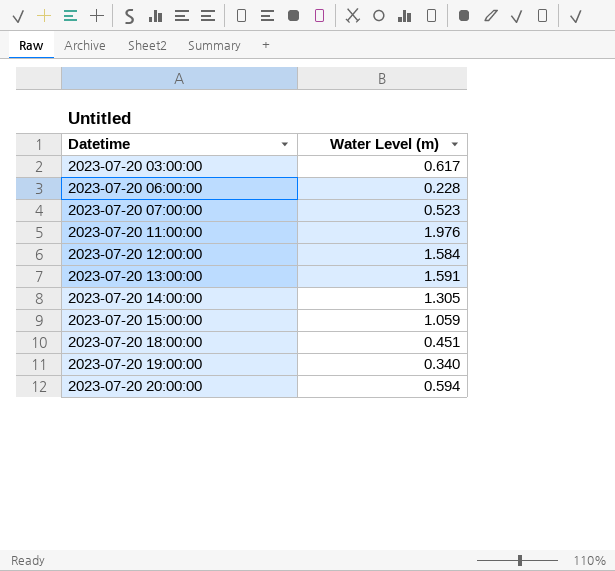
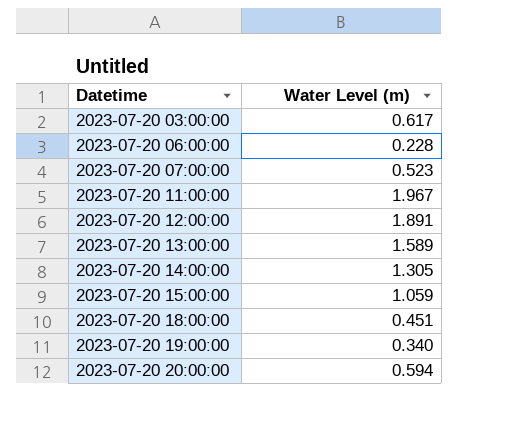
2023-07-20 11:00:00 | Water Level (m): 1.976 -> 1.967
2023-07-20 12:00:00 | Water Level (m): 1.584 -> 1.891
2023-07-20 13:00:00 | Water Level (m): 1.591 -> 1.589

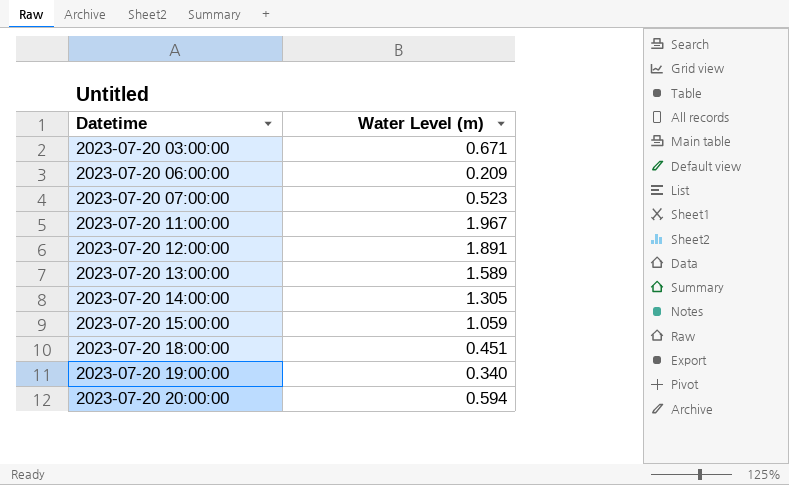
2023-07-20 03:00:00 | Water Level (m): 0.617 -> 0.671
2023-07-20 06:00:00 | Water Level (m): 0.228 -> 0.209

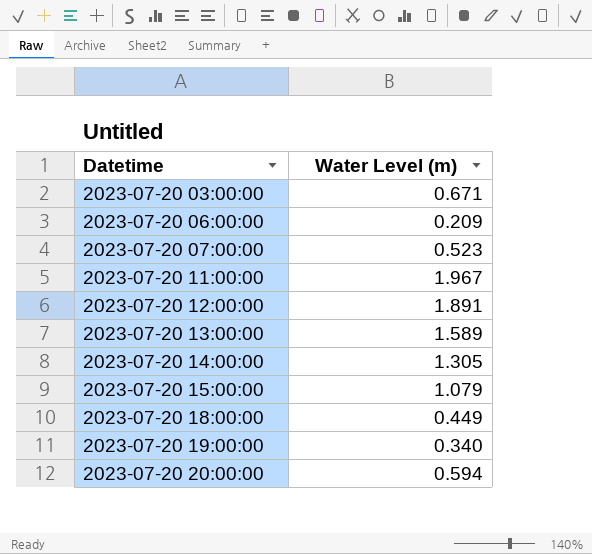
2023-07-20 15:00:00 | Water Level (m): 1.059 -> 1.079
2023-07-20 18:00:00 | Water Level (m): 0.451 -> 0.449

